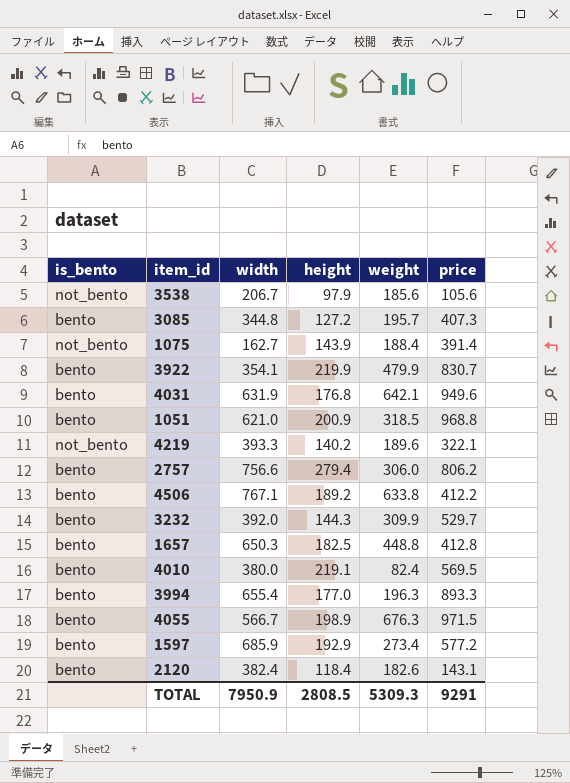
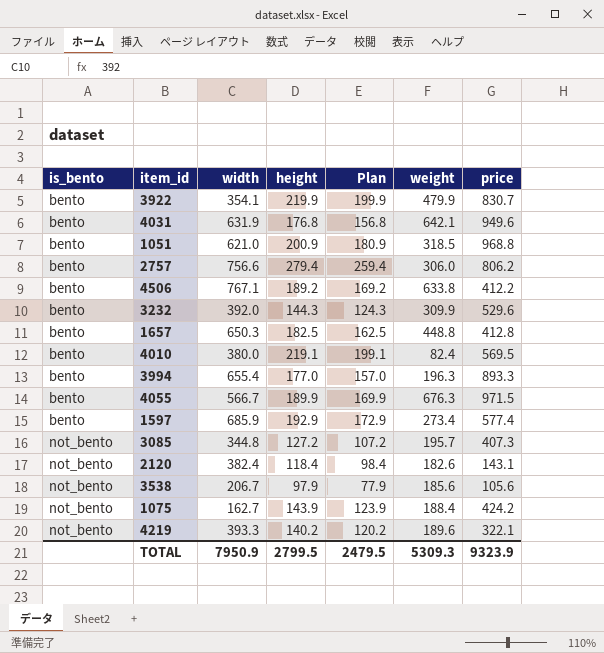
row order: none -> is_bento ascending
column Plan | formula: none -> [height] - 20
3232 | price: 529.7 -> 529.6
4055 | height: 198.9 -> 189.9
1597 | price: 577.2 -> 577.4
3085 | is_bento: bento -> not_bento
2120 | is_bento: bento -> not_bento
1075 | price: 391.4 -> 424.2
TOTAL | height: 2808.5 -> 2799.5
TOTAL | price: 9291 -> 9323.9

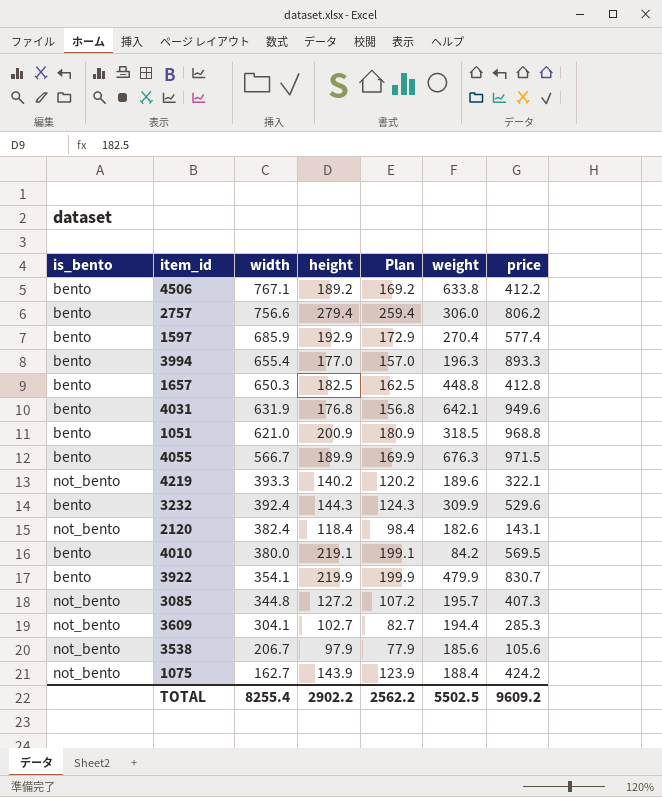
row order: is_bento ascending -> width descending
1597 | weight: 273.4 -> 270.4
3232 | width: 392.0 -> 392.4
4010 | weight: 82.4 -> 84.2
row 3609: none -> not_bento | 304.1 | 102.7 | 82.7 | 194.4 | 285.3
TOTAL | width: 7950.9 -> 8255.4
TOTAL | height: 2799.5 -> 2902.2
TOTAL | Plan: 2479.5 -> 2562.2
TOTAL | weight: 5309.3 -> 5502.5
TOTAL | price: 9323.9 -> 9609.2

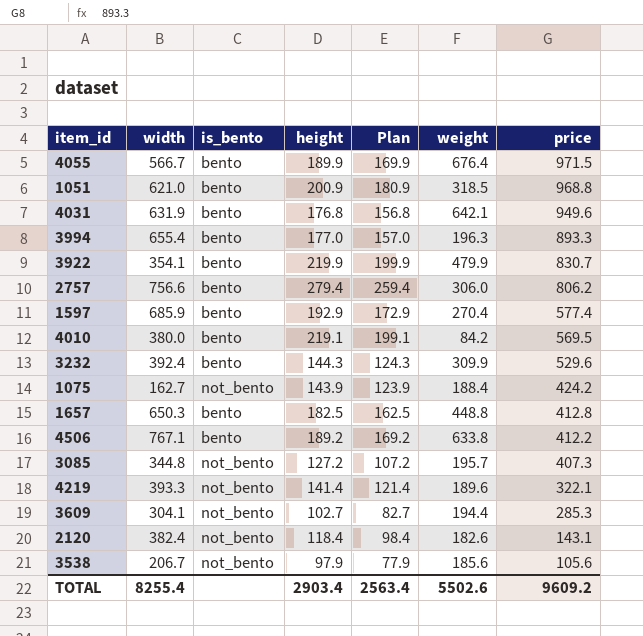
row order: width descending -> price descending
column is_bento | position: 1 -> 3
4055 | weight: 676.3 -> 676.4
4219 | height: 140.2 -> 141.4
4219 | Plan: 120.2 -> 121.4
TOTAL | height: 2902.2 -> 2903.4
TOTAL | Plan: 2562.2 -> 2563.4
TOTAL | weight: 5502.5 -> 5502.6

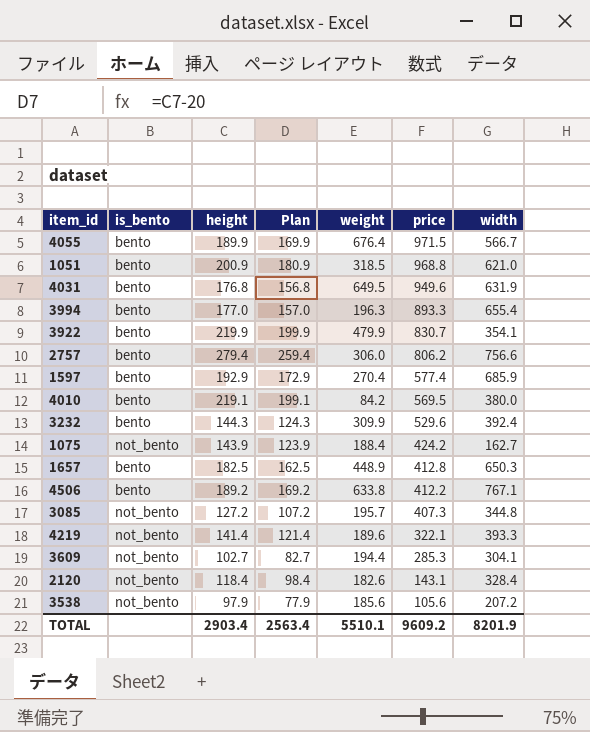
column width | position: 2 -> 7
4031 | weight: 642.1 -> 649.5
1657 | weight: 448.8 -> 448.9
2120 | width: 382.4 -> 328.4
3538 | width: 206.7 -> 207.2
TOTAL | weight: 5502.6 -> 5510.1
TOTAL | width: 8255.4 -> 8201.9

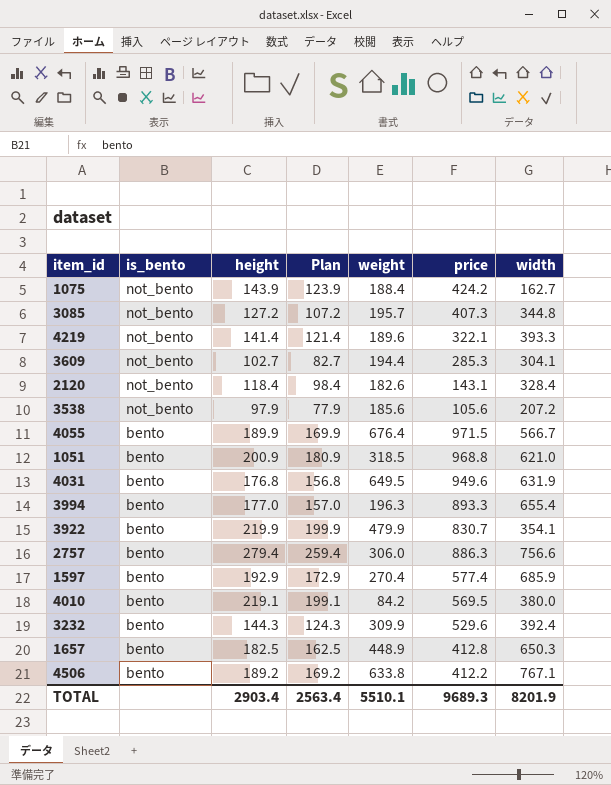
row order: price descending -> is_bento descending
2757 | price: 806.2 -> 886.3
TOTAL | price: 9609.2 -> 9689.3

